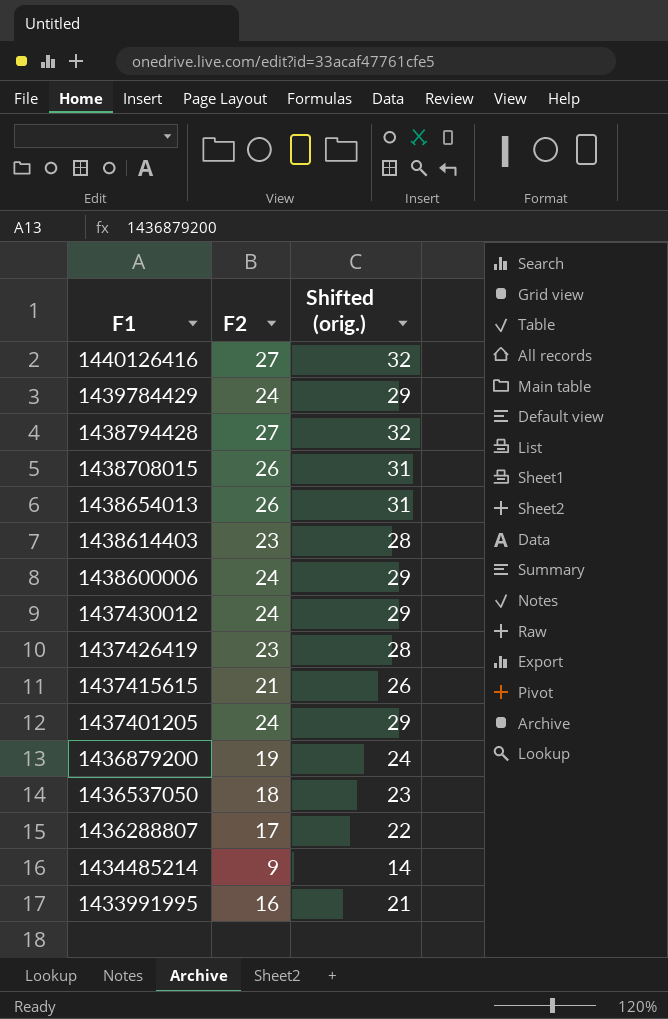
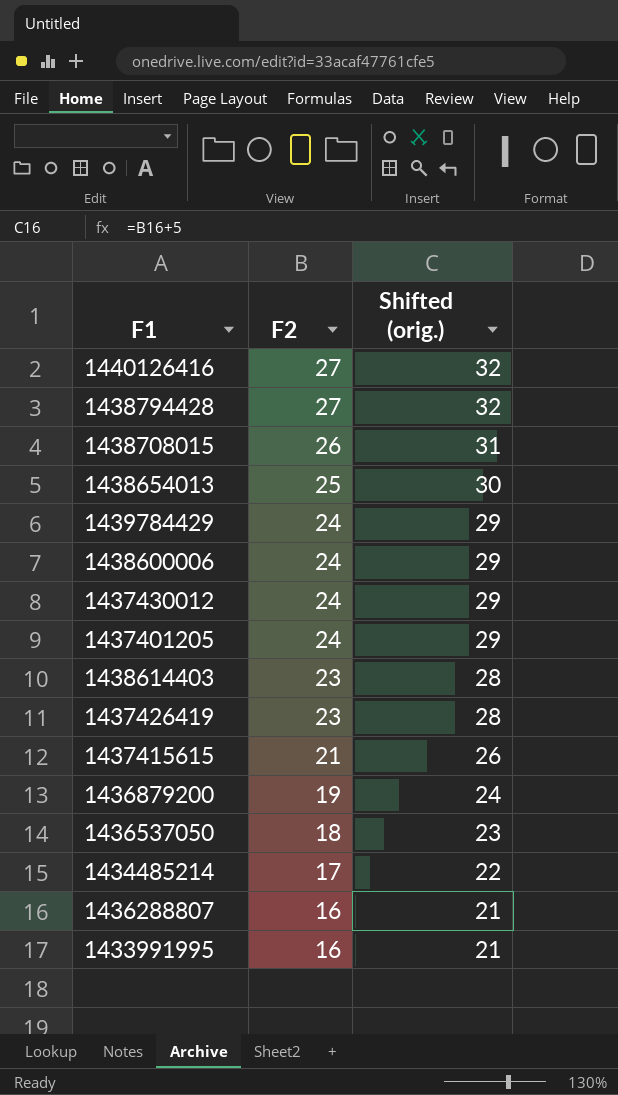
row order: F1 descending -> F2 descending
1438654013 | F2: 26 -> 25
1438654013 | Shifted (orig.): 31 -> 30
1434485214 | F2: 9 -> 17
1434485214 | Shifted (orig.): 14 -> 22
1436288807 | F2: 17 -> 16
1436288807 | Shifted (orig.): 22 -> 21

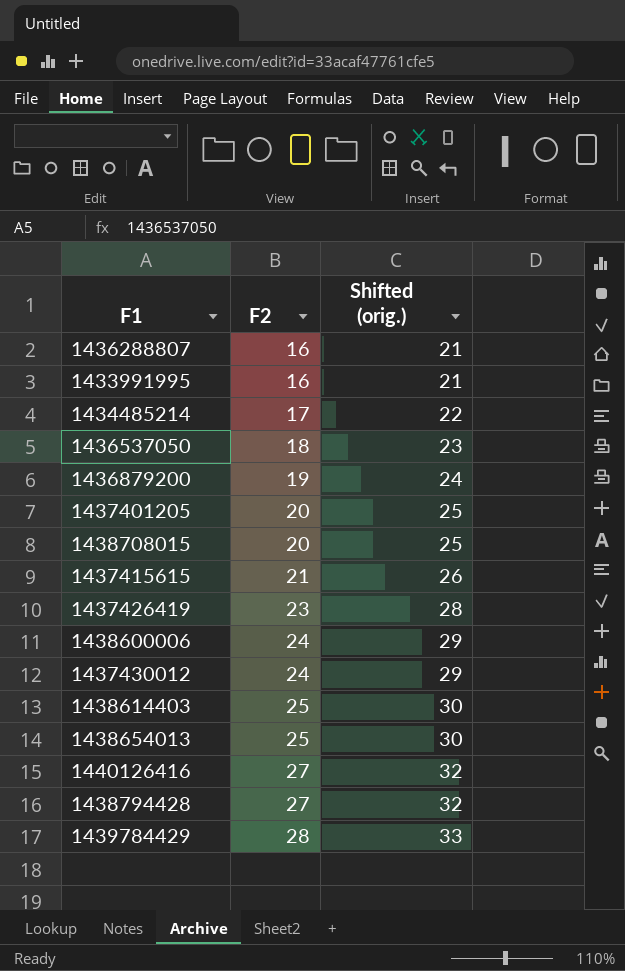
row order: F2 descending -> F2 ascending
1437401205 | F2: 24 -> 20
1437401205 | Shifted (orig.): 29 -> 25
1438708015 | F2: 26 -> 20
1438708015 | Shifted (orig.): 31 -> 25
1438614403 | F2: 23 -> 25
1438614403 | Shifted (orig.): 28 -> 30
1439784429 | F2: 24 -> 28
1439784429 | Shifted (orig.): 29 -> 33

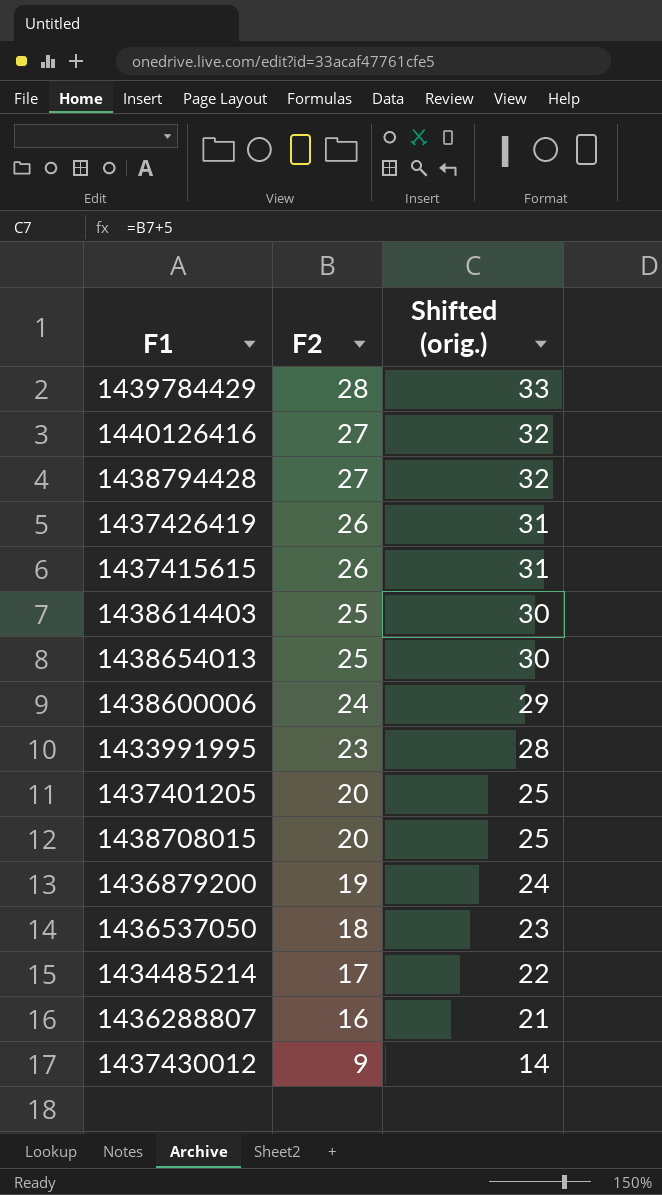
row order: F2 ascending -> F2 descending
1437426419 | F2: 23 -> 26
1437426419 | Shifted (orig.): 28 -> 31
1437415615 | F2: 21 -> 26
1437415615 | Shifted (orig.): 26 -> 31
1433991995 | F2: 16 -> 23
1433991995 | Shifted (orig.): 21 -> 28
1437430012 | F2: 24 -> 9
1437430012 | Shifted (orig.): 29 -> 14

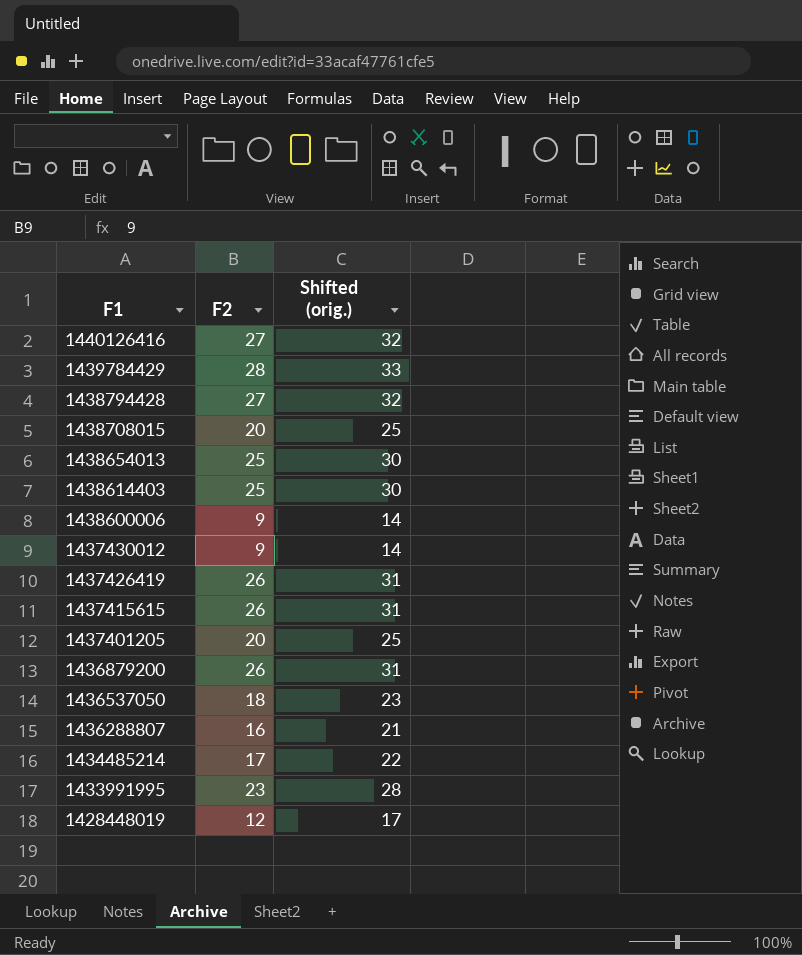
row order: F2 descending -> F1 descending
1438600006 | F2: 24 -> 9
1438600006 | Shifted (orig.): 29 -> 14
1436879200 | F2: 19 -> 26
1436879200 | Shifted (orig.): 24 -> 31
row 1428448019: none -> 12 | 17

